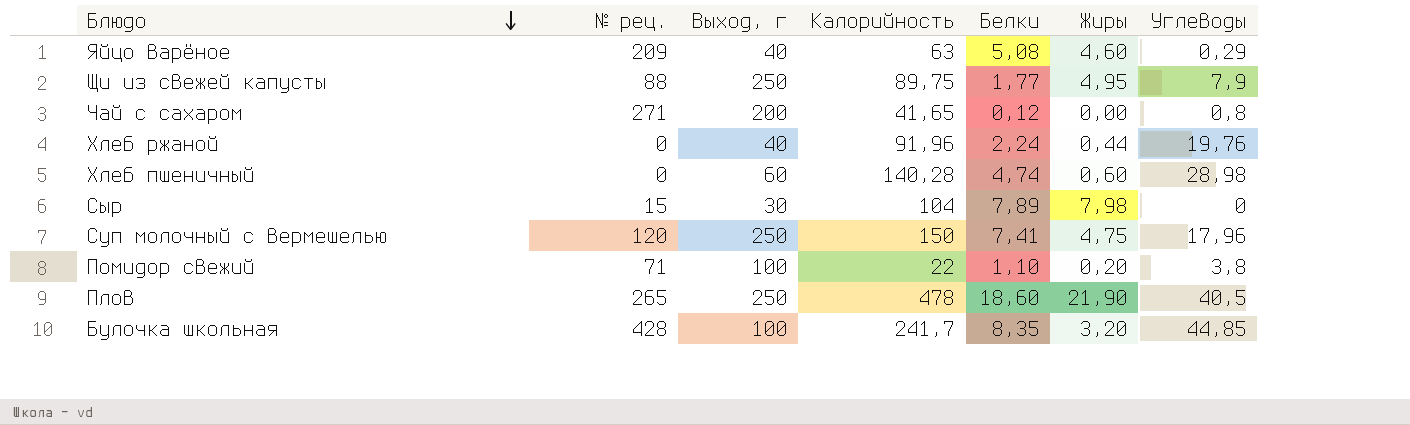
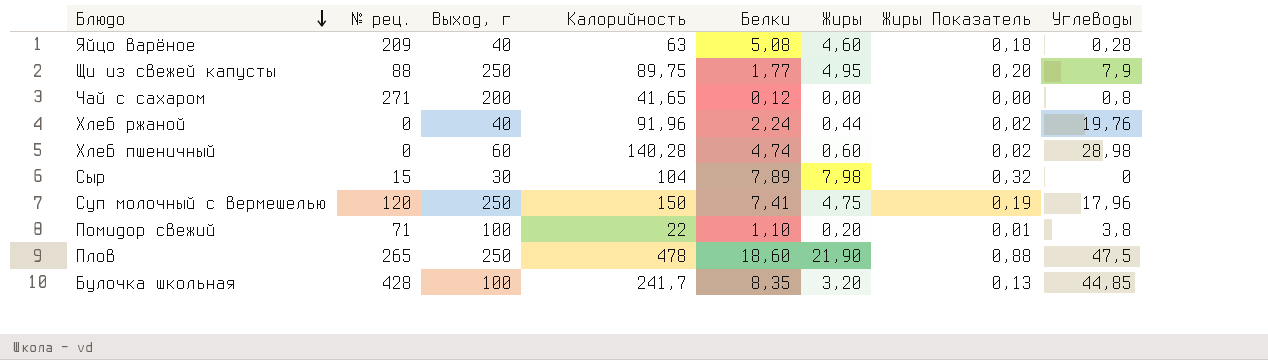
column Жиры Показатель | formula: none -> [Жиры] * 0,04
Яйцо варёное | Углеводы: 0,29 -> 0,28
Плов | Углеводы: 40,5 -> 47,5

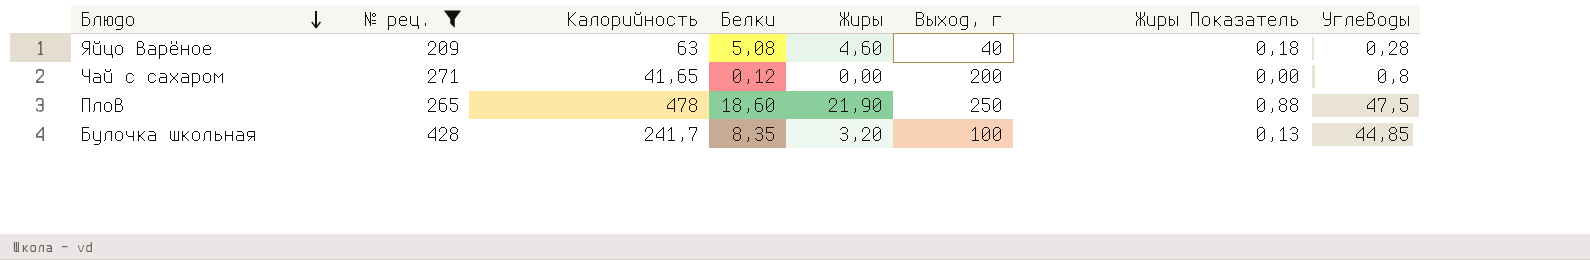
filter: none -> № рец. >= 209
column Выход, г | position: 3 -> 6

